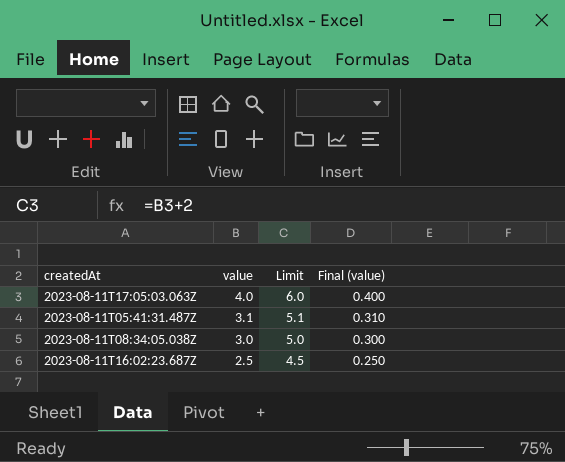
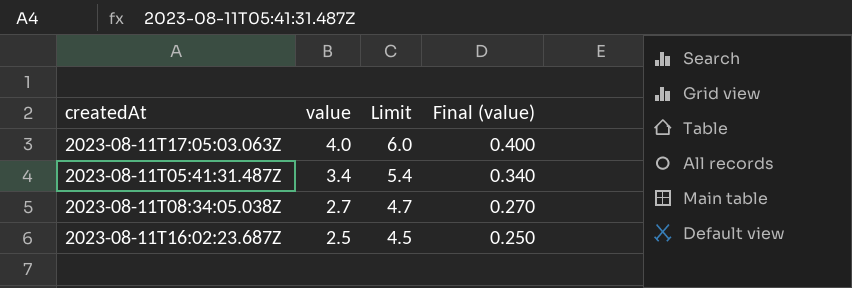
2023-08-11T05:41:31.487Z | value: 3.1 -> 3.4
2023-08-11T05:41:31.487Z | Limit: 5.1 -> 5.4
2023-08-11T05:41:31.487Z | Final (value): 0.310 -> 0.340
2023-08-11T08:34:05.038Z | value: 3.0 -> 2.7
2023-08-11T08:34:05.038Z | Limit: 5.0 -> 4.7
2023-08-11T08:34:05.038Z | Final (value): 0.300 -> 0.270

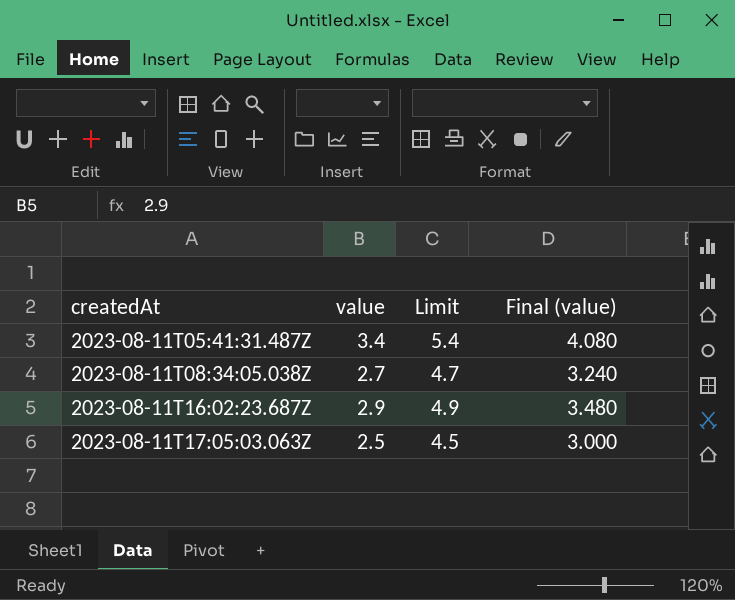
row order: value descending -> createdAt ascending
column Final (value) | formula: [value] * 0.1 -> [value] * 1.2
2023-08-11T16:02:23.687Z | value: 2.5 -> 2.9
2023-08-11T16:02:23.687Z | Limit: 4.5 -> 4.9
2023-08-11T17:05:03.063Z | value: 4.0 -> 2.5
2023-08-11T17:05:03.063Z | Limit: 6.0 -> 4.5

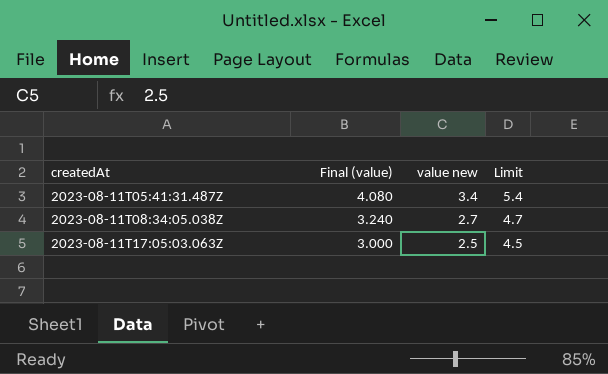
column Final (value) | position: 4 -> 2
column name: value -> value new
row 2023-08-11T16:02:23.687Z: 2.9 | 4.9 | 3.480 -> none

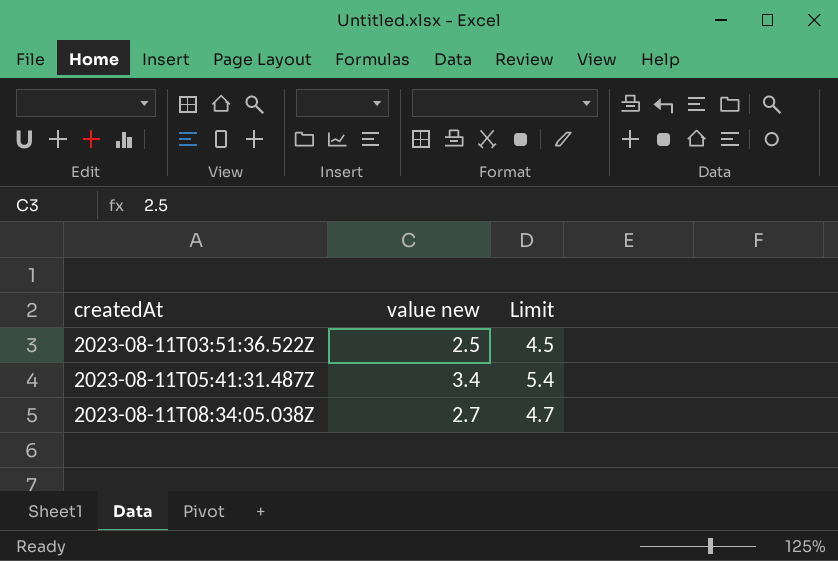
column Final (value) | formula: [value new] * 1.2 -> none
row 2023-08-11T17:05:03.063Z: 3.000 | 2.5 | 4.5 -> none
row 2023-08-11T03:51:36.522Z: none -> 2.5 | 4.5

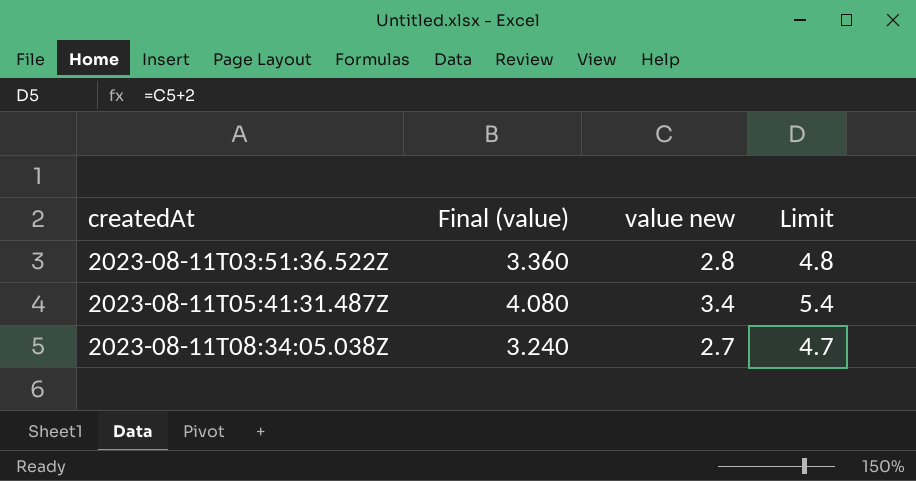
column Final (value) | formula: none -> [value new] * 1.2
2023-08-11T03:51:36.522Z | value new: 2.5 -> 2.8
2023-08-11T03:51:36.522Z | Limit: 4.5 -> 4.8

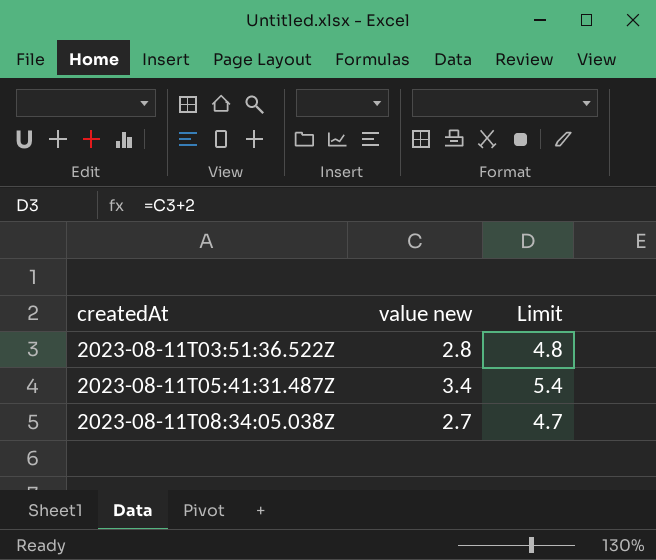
column Final (value) | formula: [value new] * 1.2 -> none

